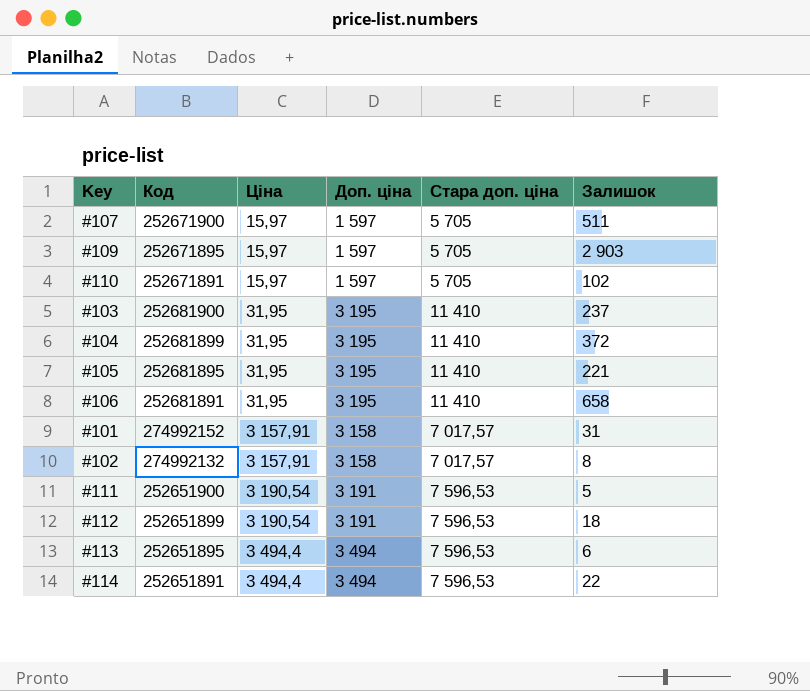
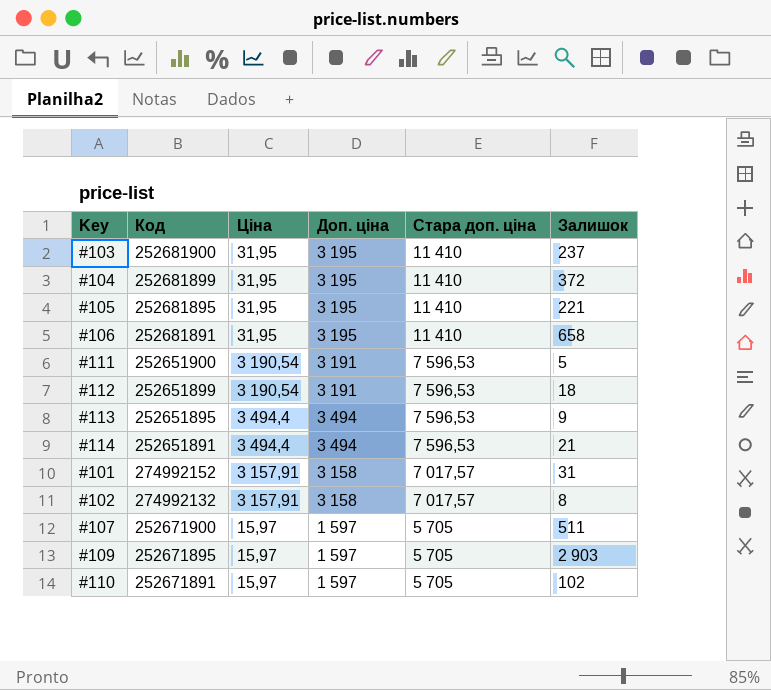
row order: Ціна ascending -> Стара доп. ціна descending
#113 | Залишок: 6 -> 9
#114 | Залишок: 22 -> 21

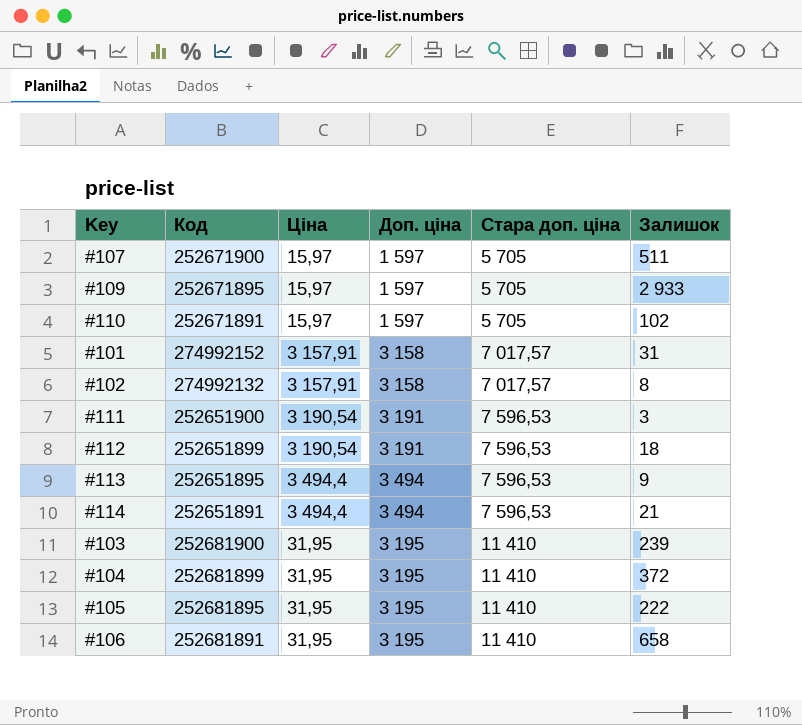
row order: Стара доп. ціна descending -> Стара доп. ціна ascending
#109 | Залишок: 2 903 -> 2 933
#111 | Залишок: 5 -> 3
#103 | Залишок: 237 -> 239
#105 | Залишок: 221 -> 222

